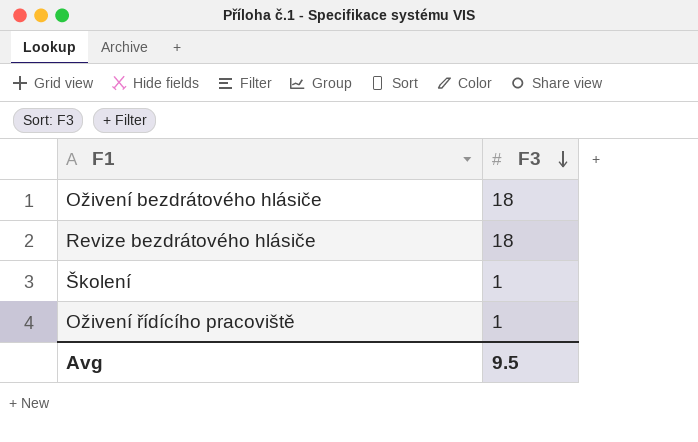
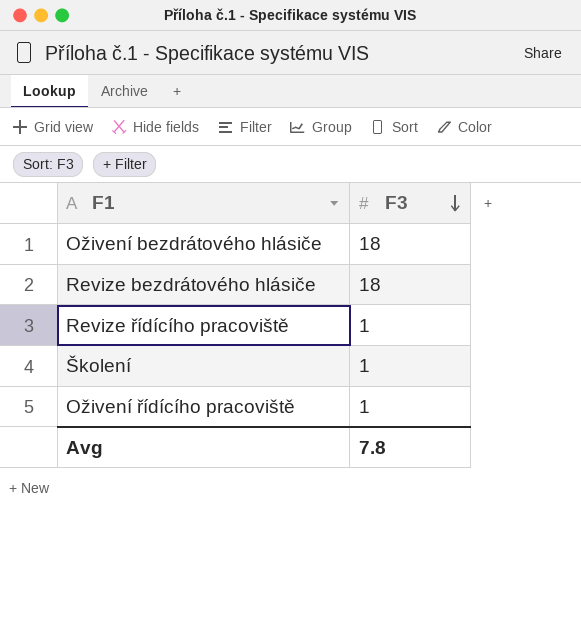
row Revize řídícího pracoviště: none -> 1
Avg | F3: 9.5 -> 7.8

